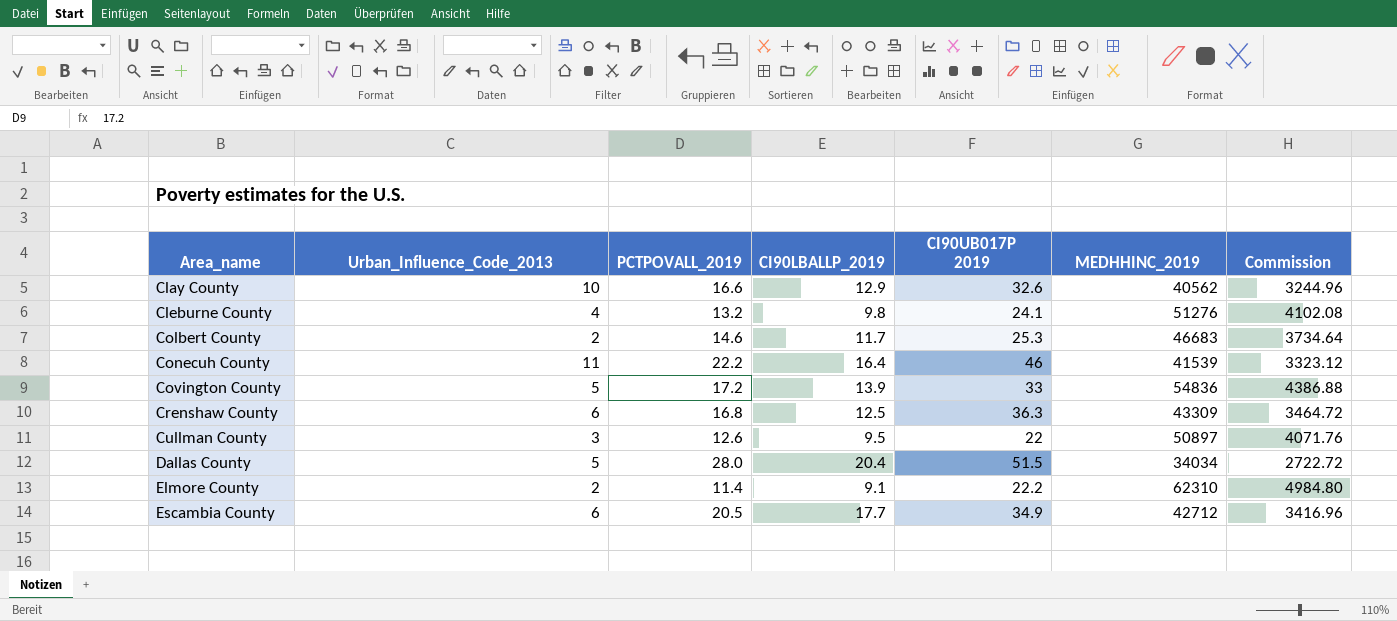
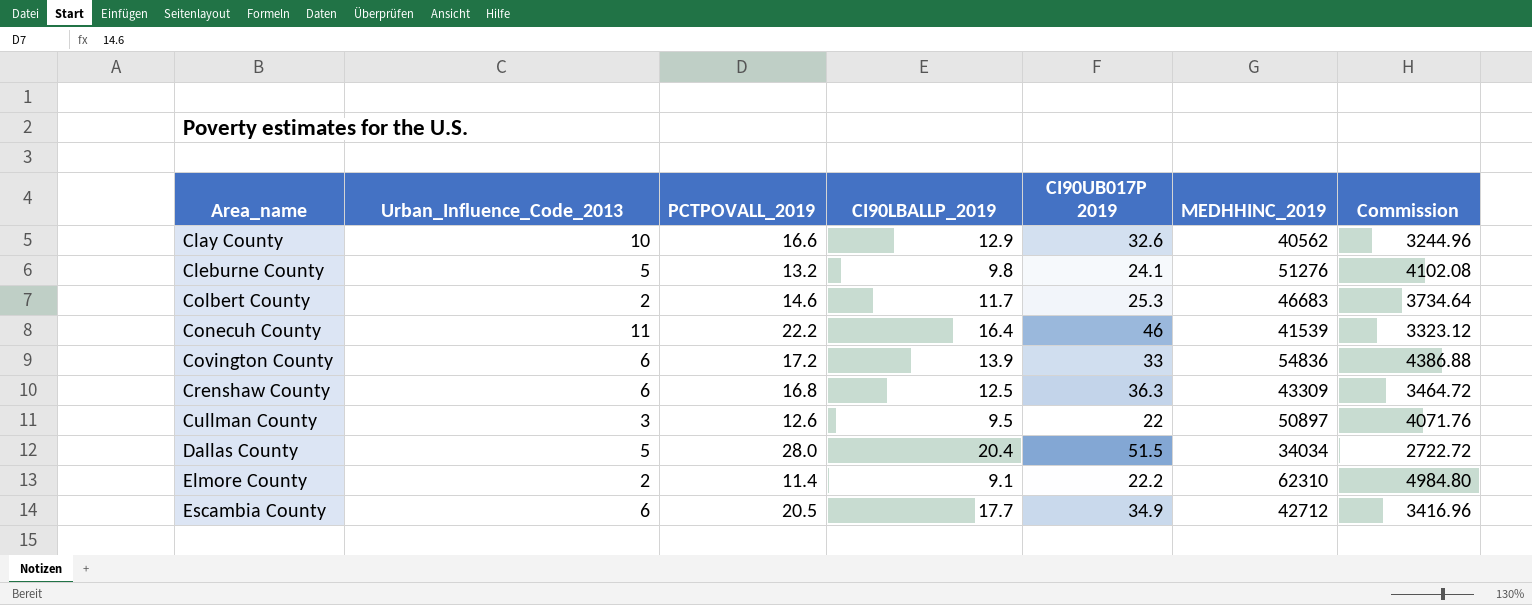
Cleburne County | Urban_Influence_Code_2013: 4 -> 5
Covington County | Urban_Influence_Code_2013: 5 -> 6

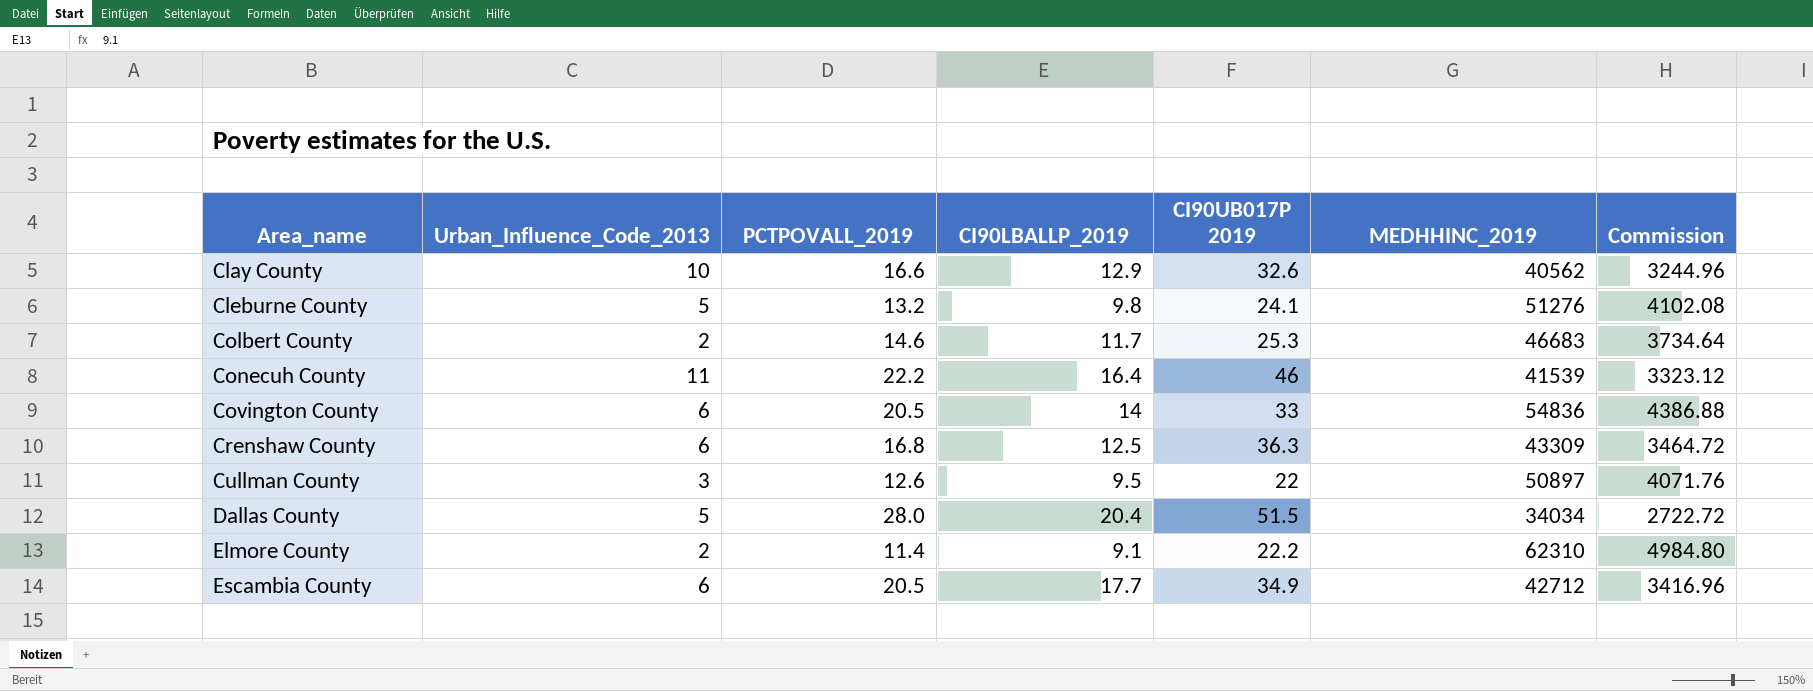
Covington County | PCTPOVALL_2019: 17.2 -> 20.5
Covington County | CI90LBALLP_2019: 13.9 -> 14

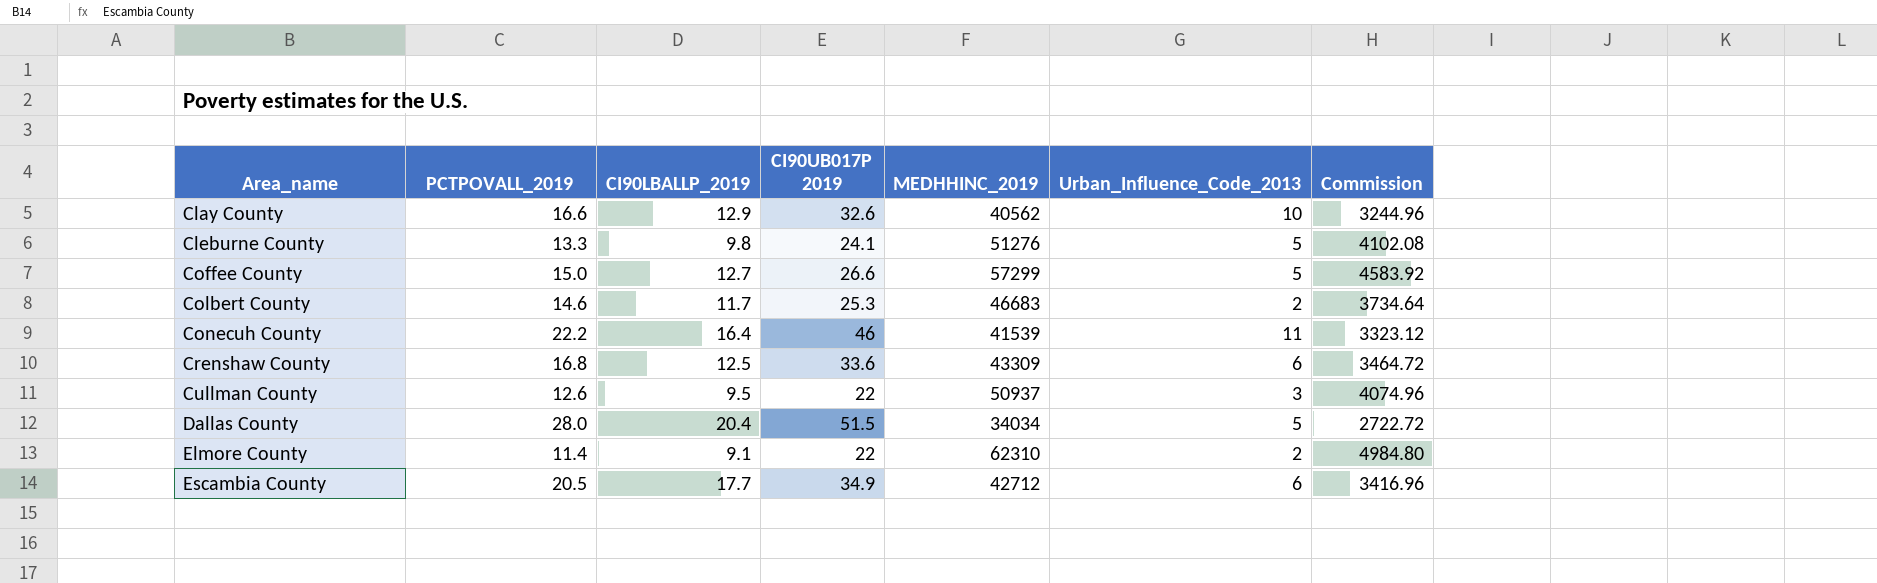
column Urban_Influence_Code_2013 | position: 2 -> 6
row Covington County: 6 | 20.5 | 14 | 33 | 54836 | 4386.88 -> none
Cleburne County | PCTPOVALL_2019: 13.2 -> 13.3
row Coffee County: none -> 15.0 | 12.7 | 26.6 | 57299 | 5 | 4583.92
Crenshaw County | CI90UB017P 2019: 36.3 -> 33.6
Cullman County | MEDHHINC_2019: 50897 -> 50937
Cullman County | Commission: 4071.76 -> 4074.96
Elmore County | CI90UB017P 2019: 22.2 -> 22

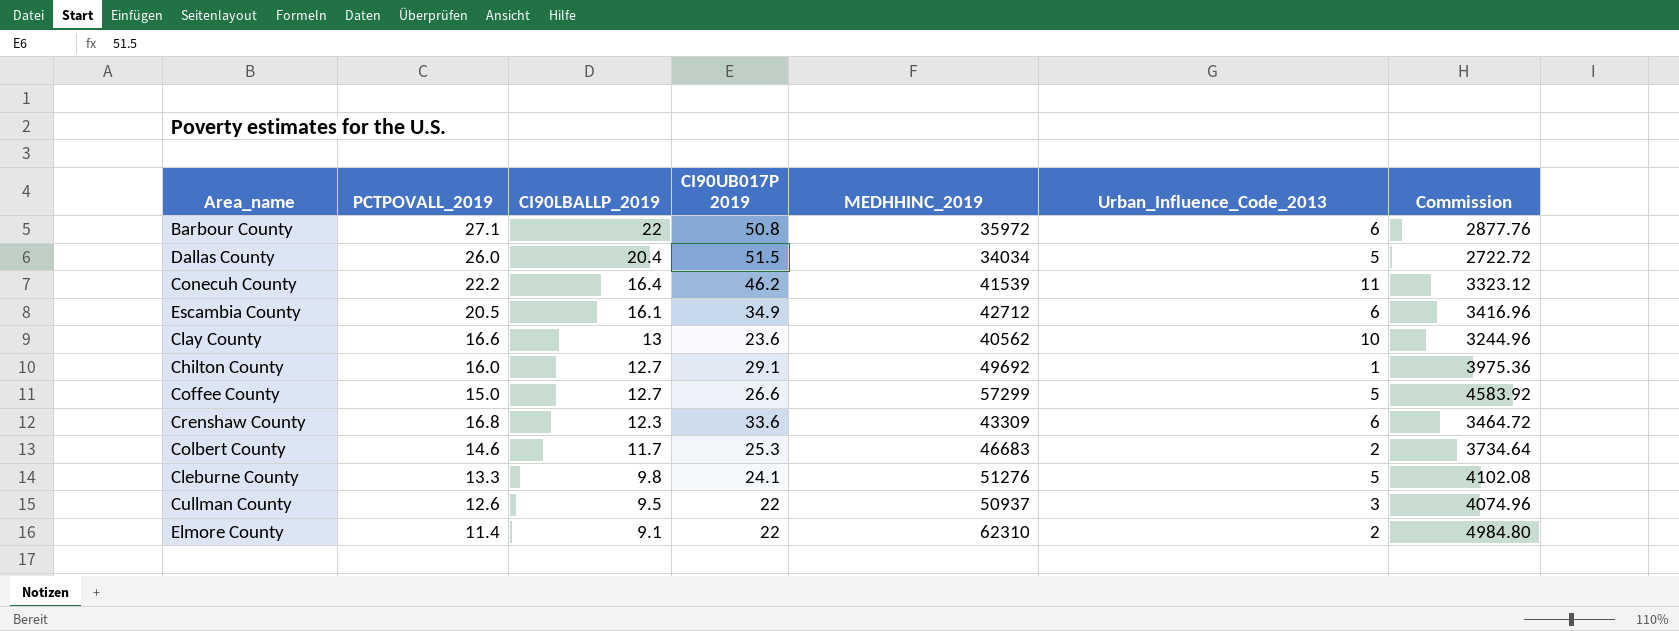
row order: Area_name ascending -> CI90LBALLP_2019 descending
row Barbour County: none -> 27.1 | 22 | 50.8 | 35972 | 6 | 2877.76
Dallas County | PCTPOVALL_2019: 28.0 -> 26.0
Conecuh County | CI90UB017P 2019: 46 -> 46.2
Escambia County | CI90LBALLP_2019: 17.7 -> 16.1
Clay County | CI90LBALLP_2019: 12.9 -> 13
Clay County | CI90UB017P 2019: 32.6 -> 23.6
row Chilton County: none -> 16.0 | 12.7 | 29.1 | 49692 | 1 | 3975.36
Crenshaw County | CI90LBALLP_2019: 12.5 -> 12.3

